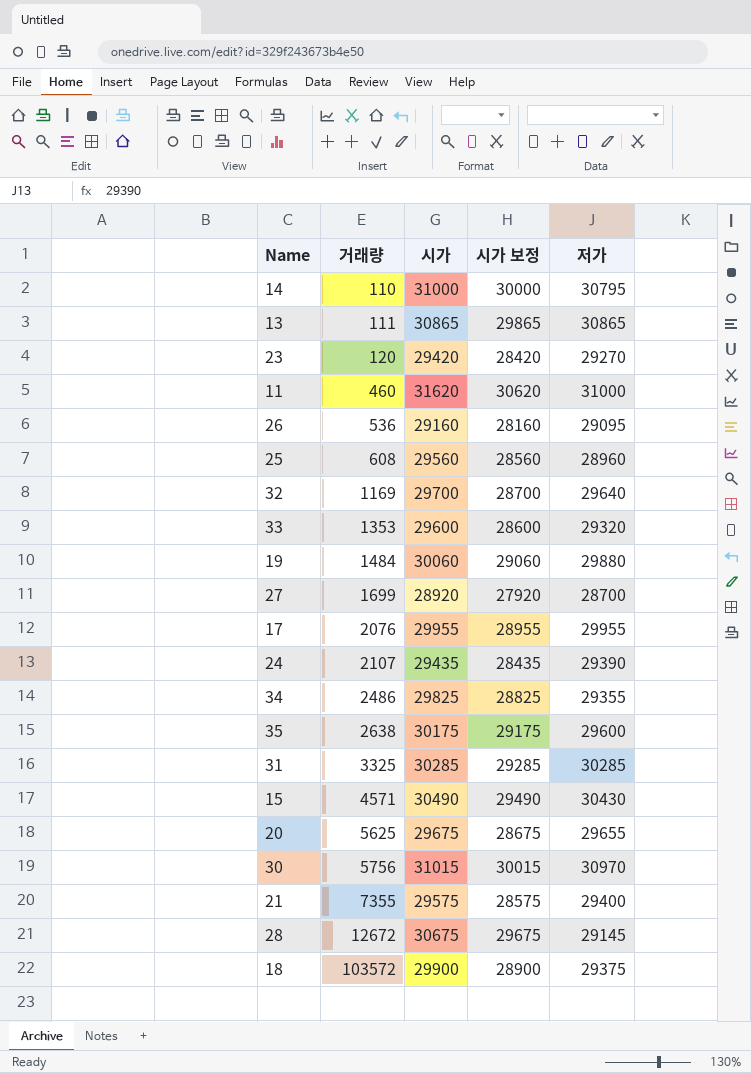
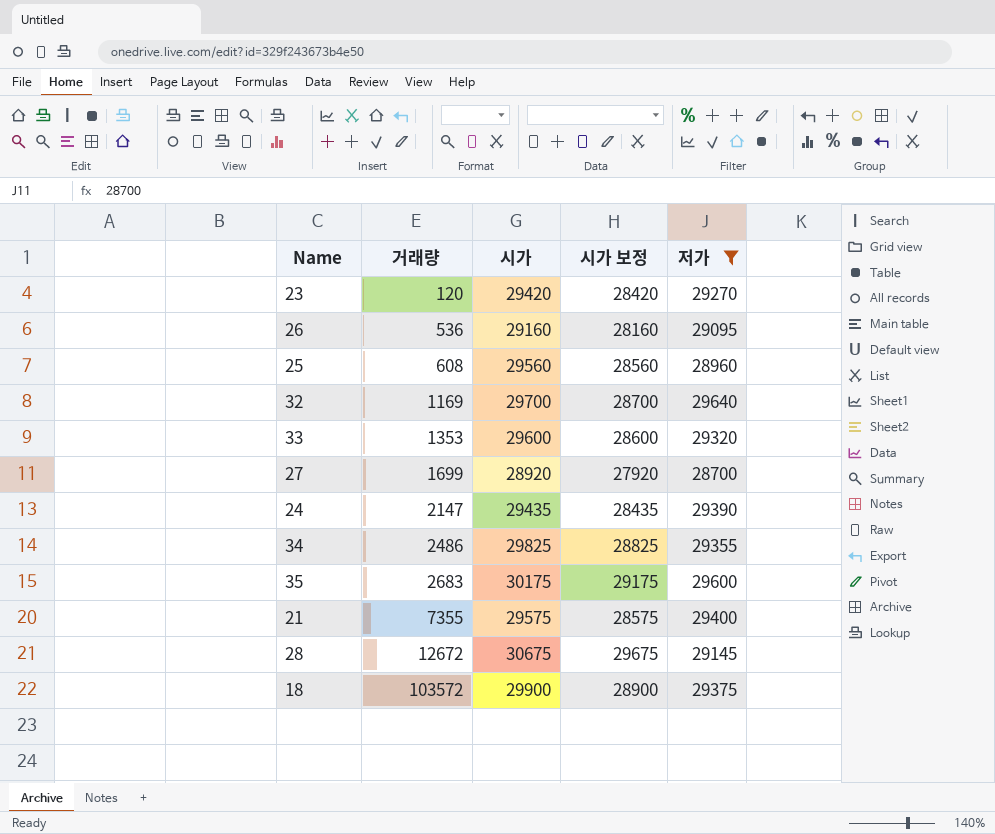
filter: none -> 저가 <= 29640
24 | 거래량: 2107 -> 2147
35 | 거래량: 2638 -> 2683

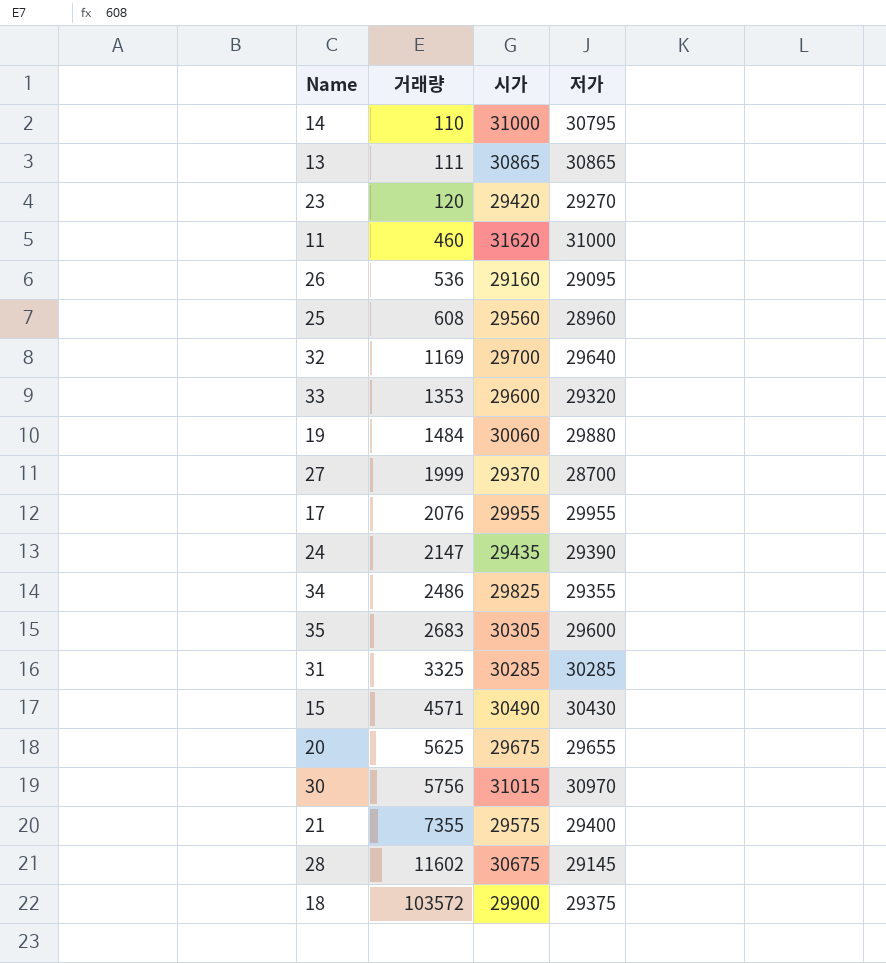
filter: 저가 <= 29640 -> none
column 시가 보정 | formula: [시가] - 1000 -> none
27 | 거래량: 1699 -> 1999
27 | 시가: 28920 -> 29370
35 | 시가: 30175 -> 30305
28 | 거래량: 12672 -> 11602

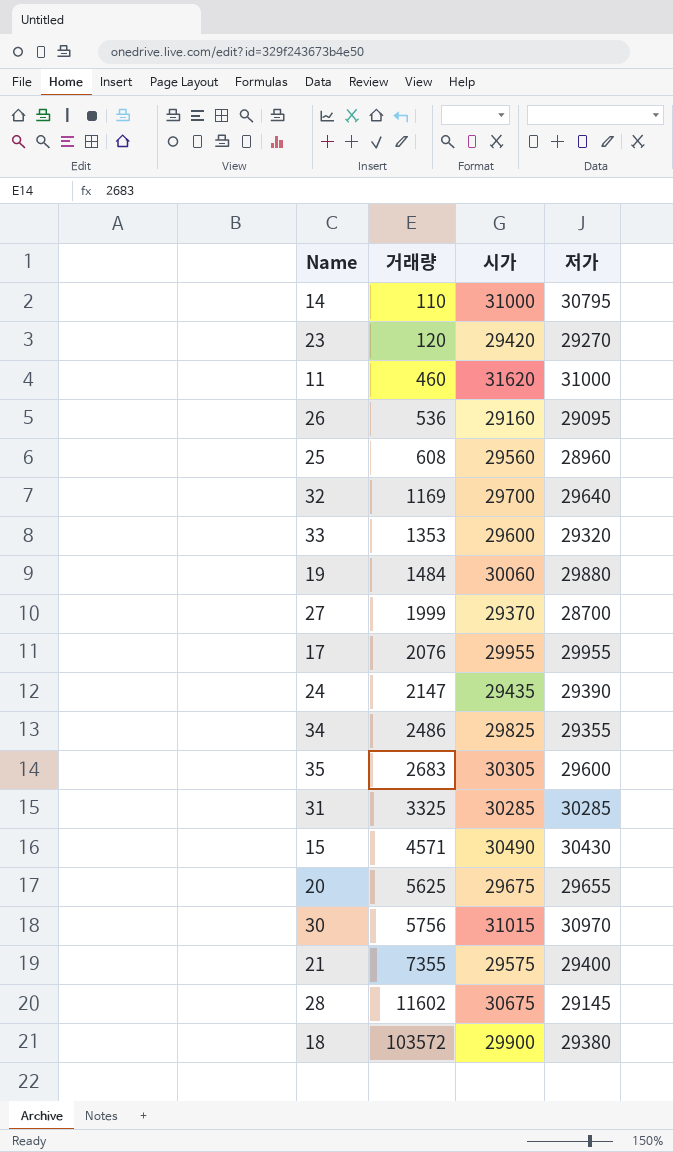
row 13: 111 | 30865 | 30865 -> none
18 | 저가: 29375 -> 29380

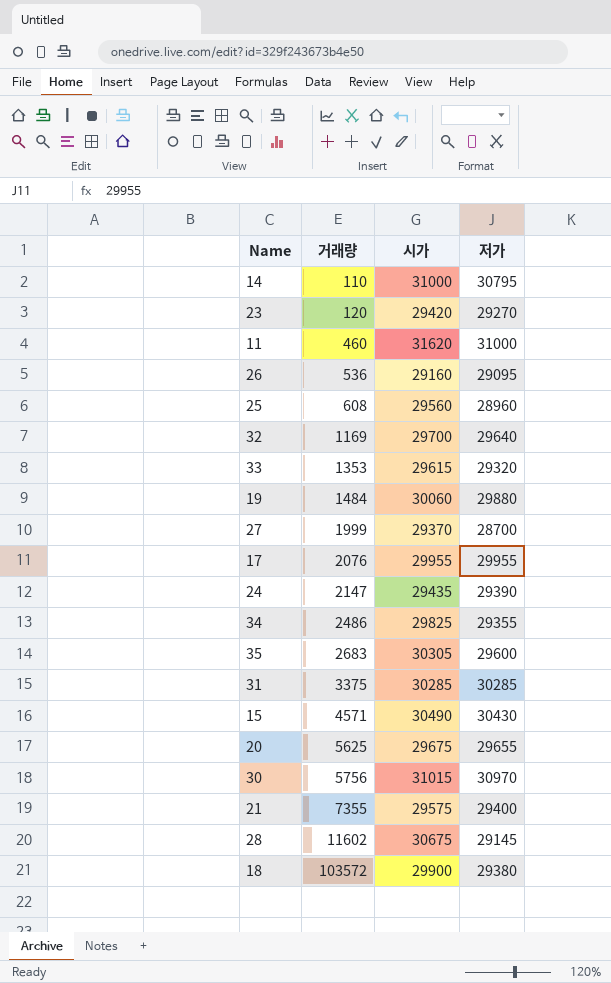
33 | 시가: 29600 -> 29615
31 | 거래량: 3325 -> 3375

